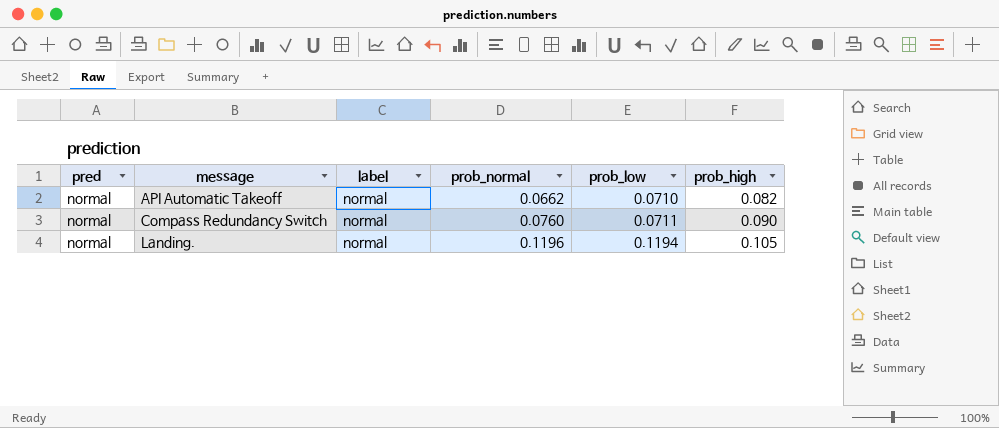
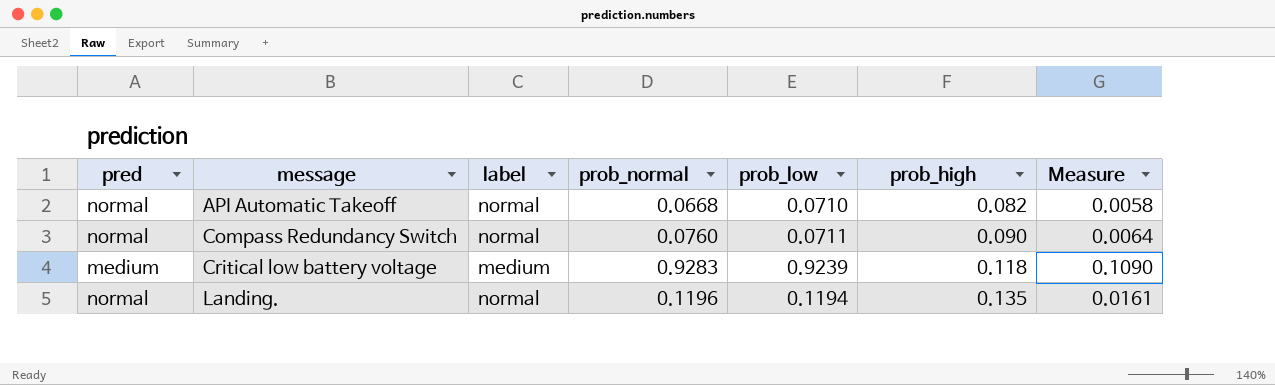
column Measure | formula: none -> [prob_low] * [prob_high]
API Automatic Takeoff | prob_normal: 0.0662 -> 0.0668
row Critical low battery voltage: none -> medium | medium | 0.9283 | 0.9239 | 0.118 | 0.1090
Landing. | prob_high: 0.105 -> 0.135

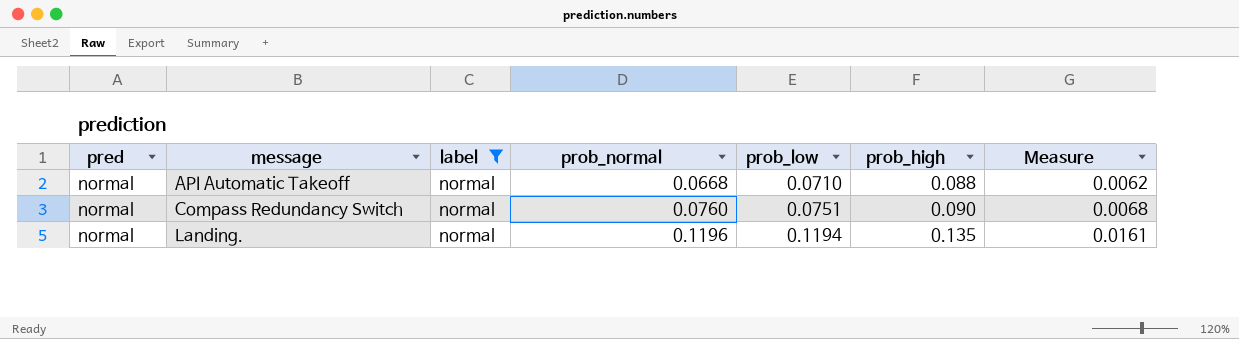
filter: none -> label = normal
API Automatic Takeoff | prob_high: 0.082 -> 0.088
API Automatic Takeoff | Measure: 0.0058 -> 0.0062
Compass Redundancy Switch | prob_low: 0.0711 -> 0.0751
Compass Redundancy Switch | Measure: 0.0064 -> 0.0068

